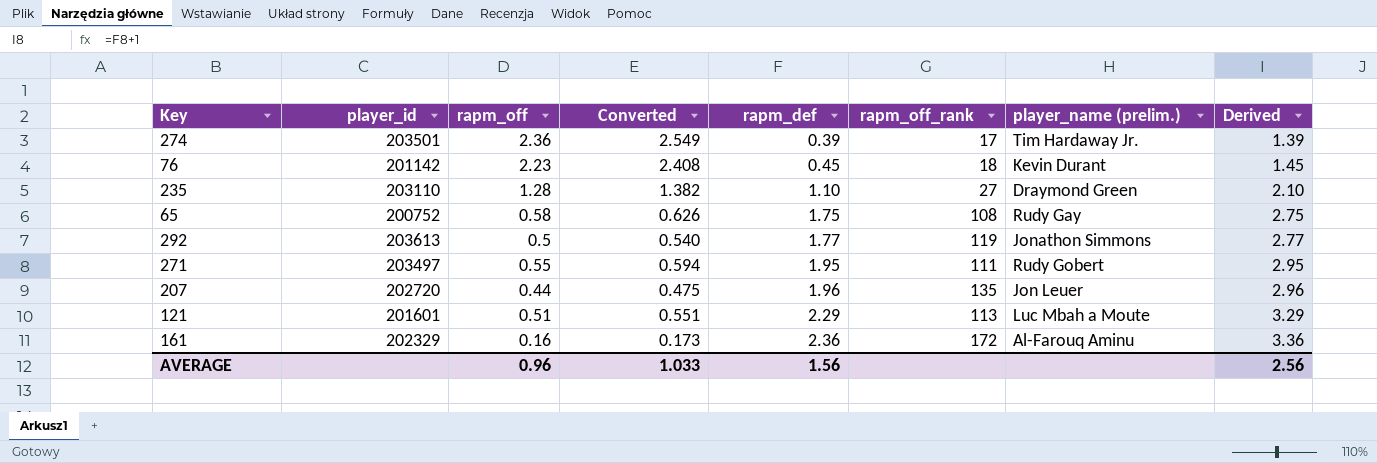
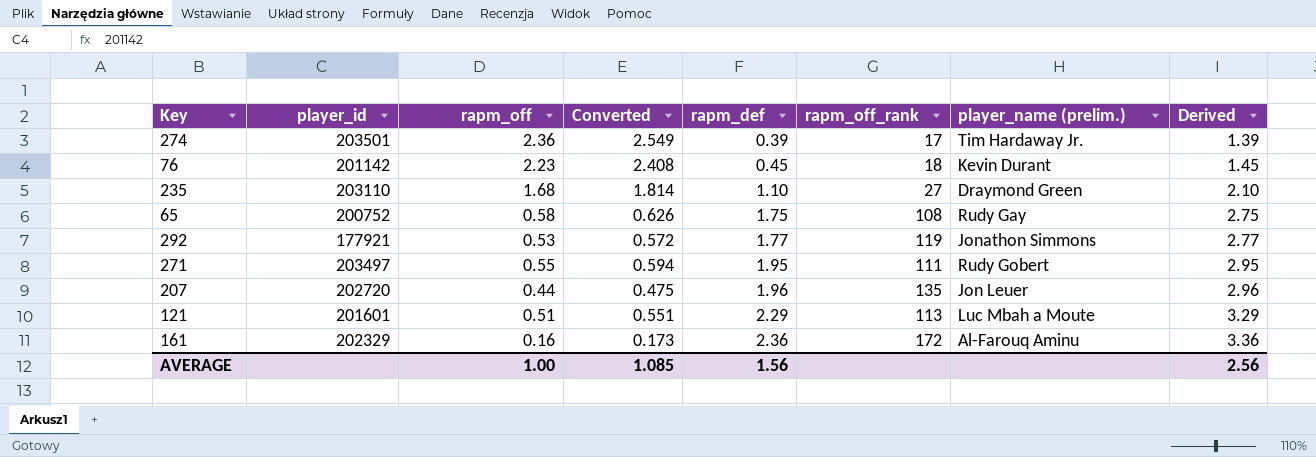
235 | rapm_off: 1.28 -> 1.68
235 | Converted: 1.382 -> 1.814
292 | player_id: 203613 -> 177921
292 | rapm_off: 0.5 -> 0.53
292 | Converted: 0.540 -> 0.572
AVERAGE | rapm_off: 0.96 -> 1.00
AVERAGE | Converted: 1.033 -> 1.085

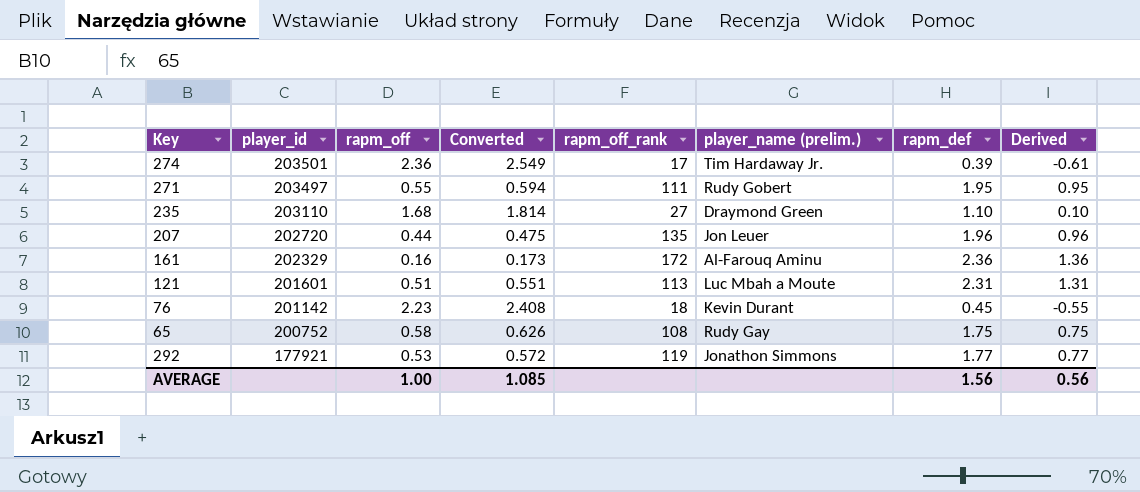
row order: rapm_def ascending -> player_id descending
column rapm_def | position: 5 -> 7
column Derived | formula: [rapm_def] + 1 -> [rapm_def] - 1
121 | rapm_def: 2.29 -> 2.31
AVERAGE | Derived: 2.56 -> 0.56

